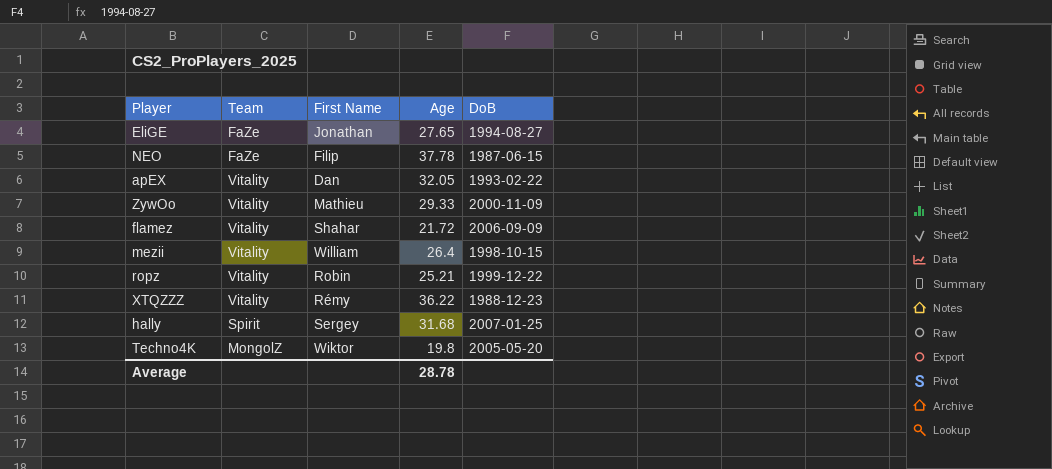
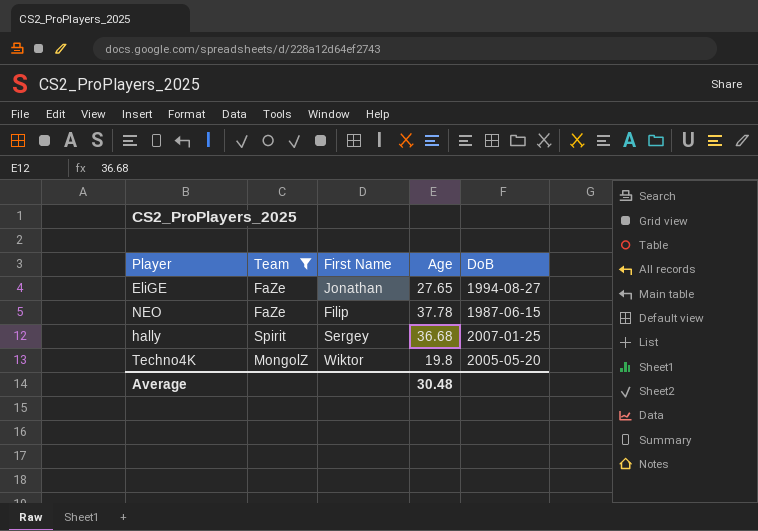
filter: none -> Team != Vitality
hally | Age: 31.68 -> 36.68
Average | Age: 28.78 -> 30.48

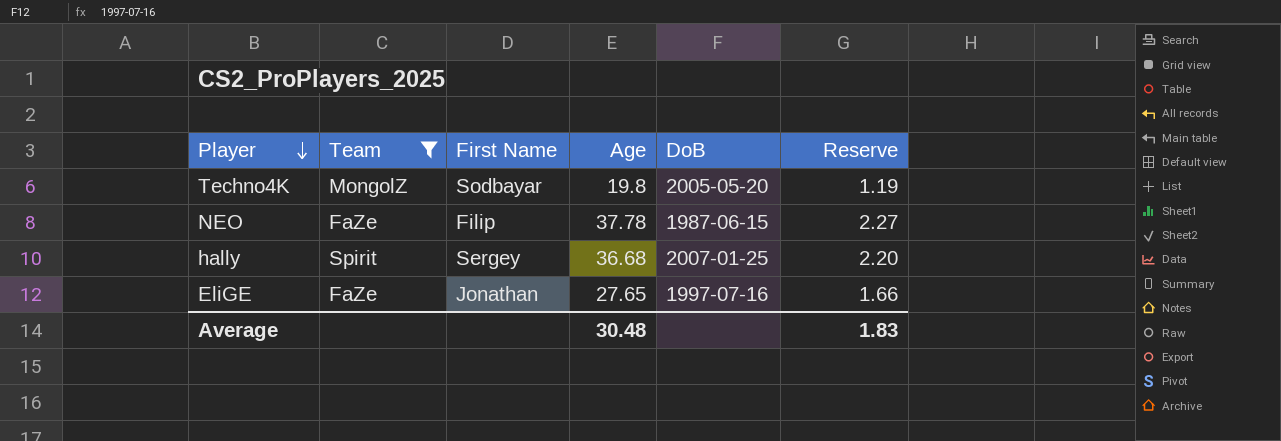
row order: none -> Player descending
column Reserve | formula: none -> [Age] * 0.06
Techno4K | First Name: Wiktor -> Sodbayar
EliGE | DoB: 1994-08-27 -> 1997-07-16

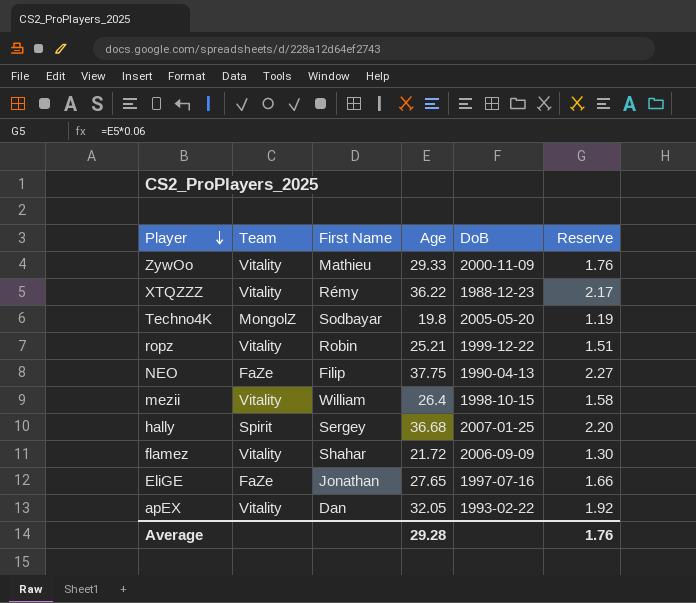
filter: Team != Vitality -> none
NEO | Age: 37.78 -> 37.75
NEO | DoB: 1987-06-15 -> 1990-04-13
Average | Age: 30.48 -> 29.28
Average | Reserve: 1.83 -> 1.76

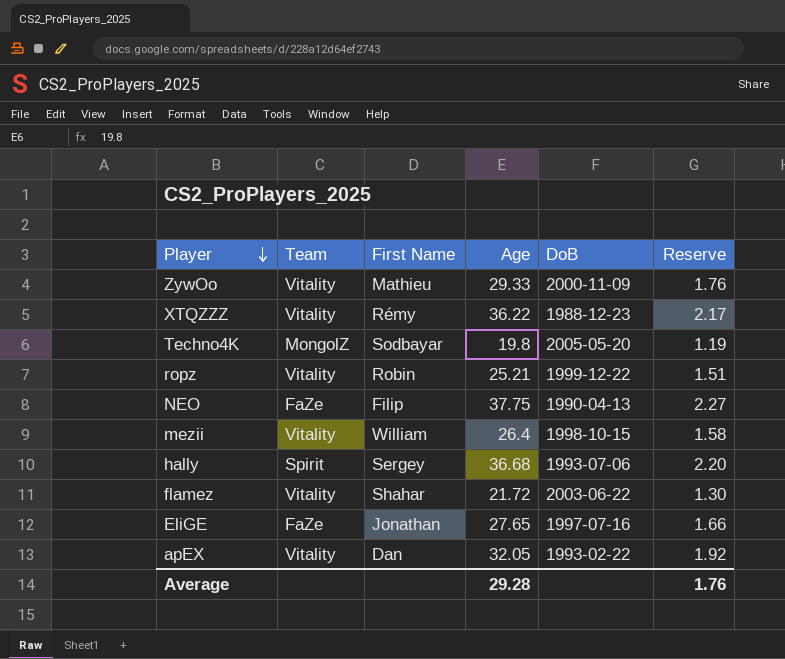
hally | DoB: 2007-01-25 -> 1993-07-06
flamez | DoB: 2006-09-09 -> 2003-06-22

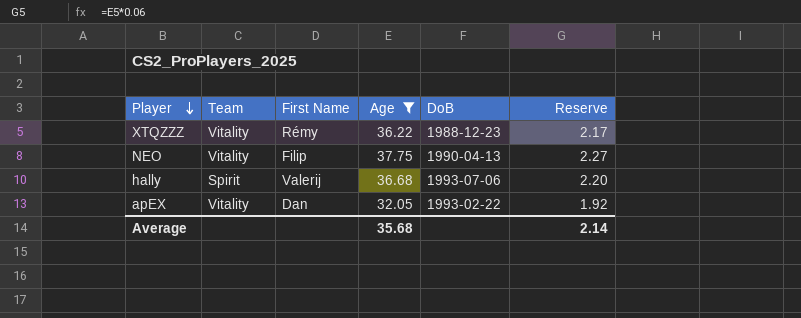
filter: none -> Age >= 32.05
NEO | Team: FaZe -> Vitality
hally | First Name: Sergey -> Valerij
Average | Age: 29.28 -> 35.68
Average | Reserve: 1.76 -> 2.14

